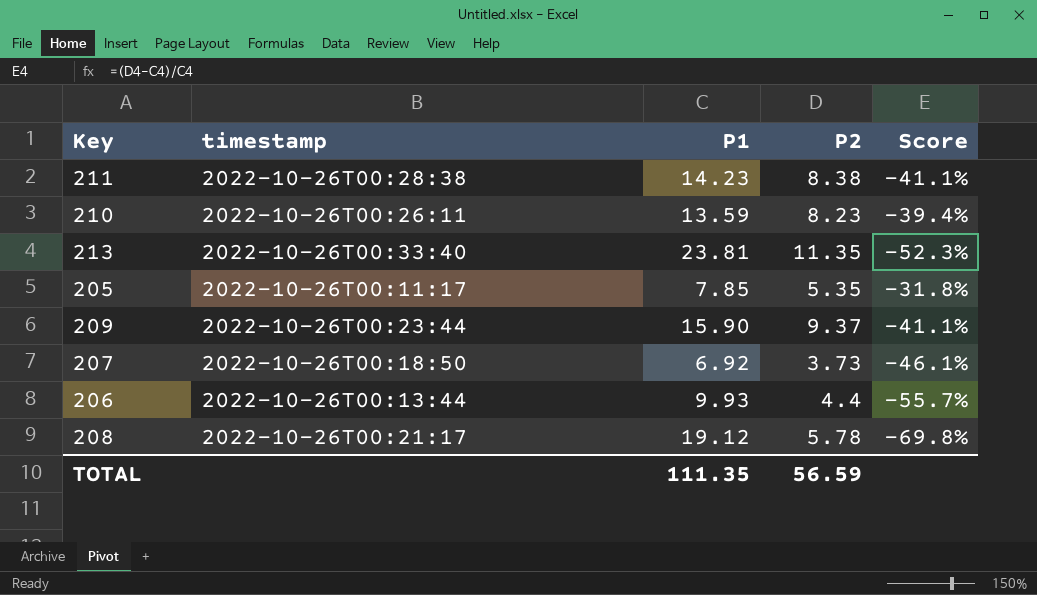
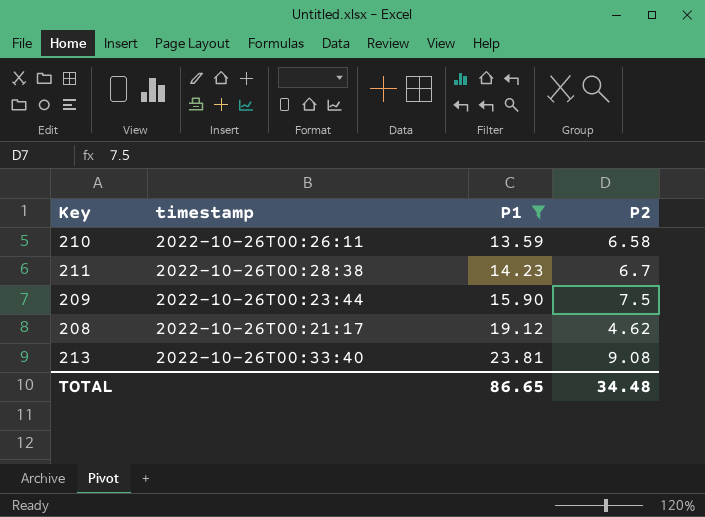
filter: none -> P1 >= 13.59
row order: none -> P1 ascending
column Score | formula: ([P2] - [P1]) / [P1] -> none
210 | P2: 8.23 -> 6.58
211 | P2: 8.38 -> 6.7
209 | P2: 9.37 -> 7.5
208 | P2: 5.78 -> 4.62
213 | P2: 11.35 -> 9.08
TOTAL | P1: 111.35 -> 86.65
TOTAL | P2: 56.59 -> 34.48

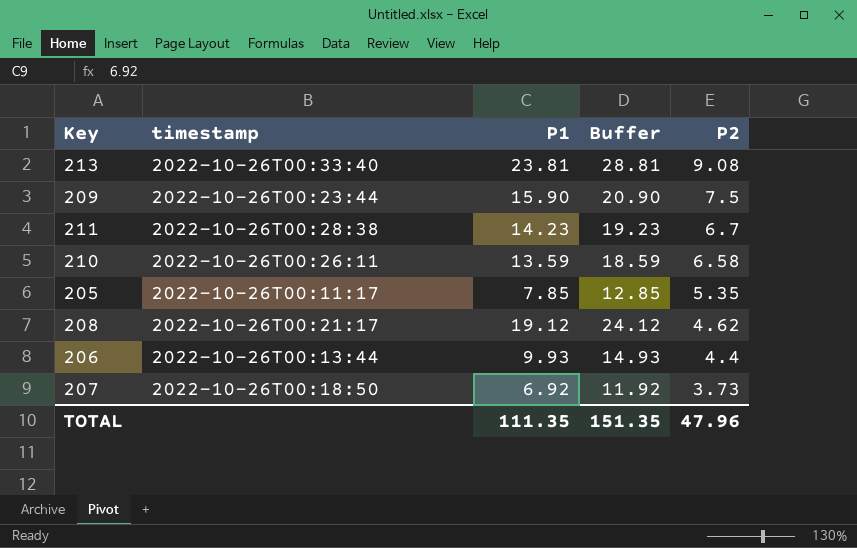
filter: P1 >= 13.59 -> none
row order: P1 ascending -> P2 descending
column Buffer | formula: none -> [P1] + 5
TOTAL | P1: 86.65 -> 111.35
TOTAL | P2: 34.48 -> 47.96

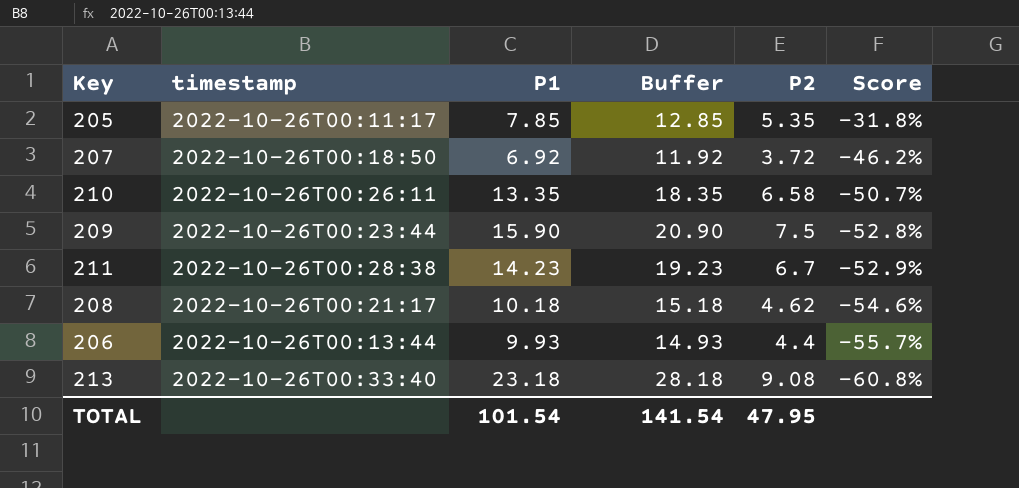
row order: P2 descending -> Score descending
column Score | formula: none -> ([P2] - [P1]) / [P1]
207 | P2: 3.73 -> 3.72
210 | P1: 13.59 -> 13.35
210 | Buffer: 18.59 -> 18.35
208 | P1: 19.12 -> 10.18
208 | Buffer: 24.12 -> 15.18
213 | P1: 23.81 -> 23.18
213 | Buffer: 28.81 -> 28.18
TOTAL | P1: 111.35 -> 101.54
TOTAL | Buffer: 151.35 -> 141.54
TOTAL | P2: 47.96 -> 47.95

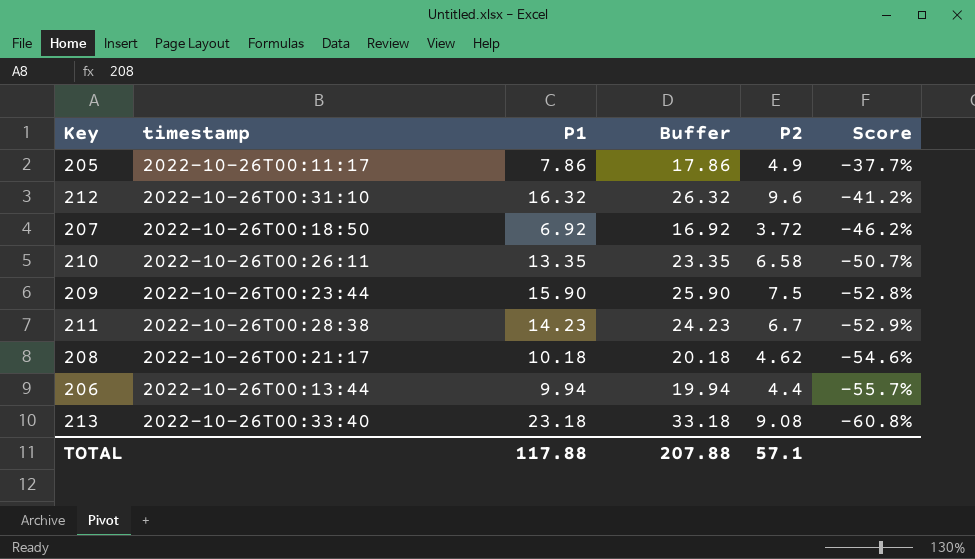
column Buffer | formula: [P1] + 5 -> [P1] + 10
205 | P1: 7.85 -> 7.86
205 | P2: 5.35 -> 4.9
205 | Score: -31.8% -> -37.7%
row 212: none -> 2022-10-26T00:31:10 | 16.32 | 26.32 | 9.6 | -41.2%
206 | P1: 9.93 -> 9.94
TOTAL | P1: 101.54 -> 117.88
TOTAL | Buffer: 141.54 -> 207.88
TOTAL | P2: 47.95 -> 57.1

